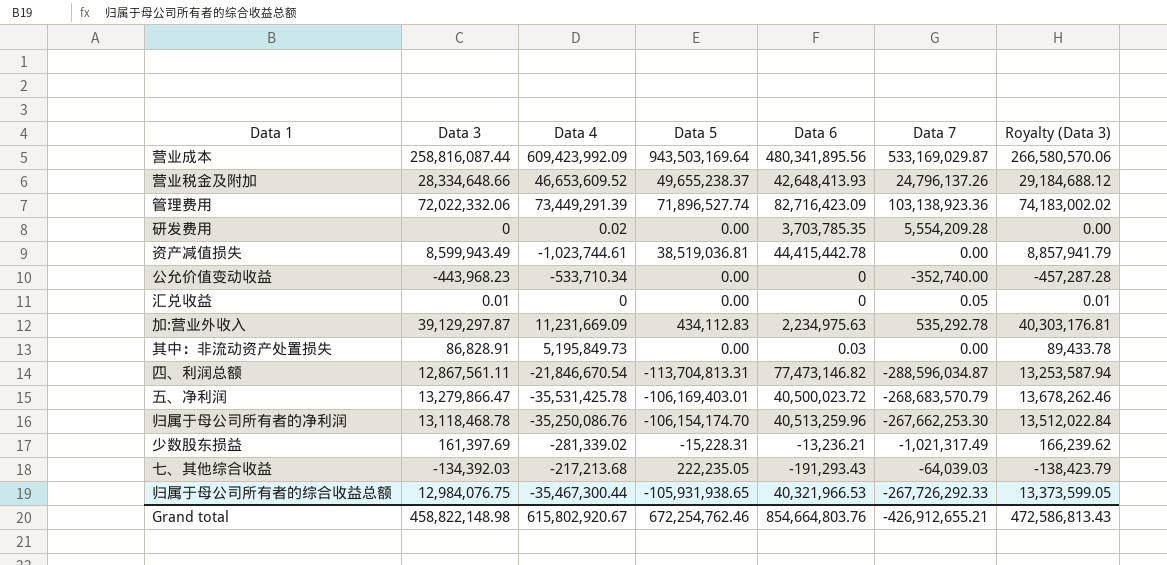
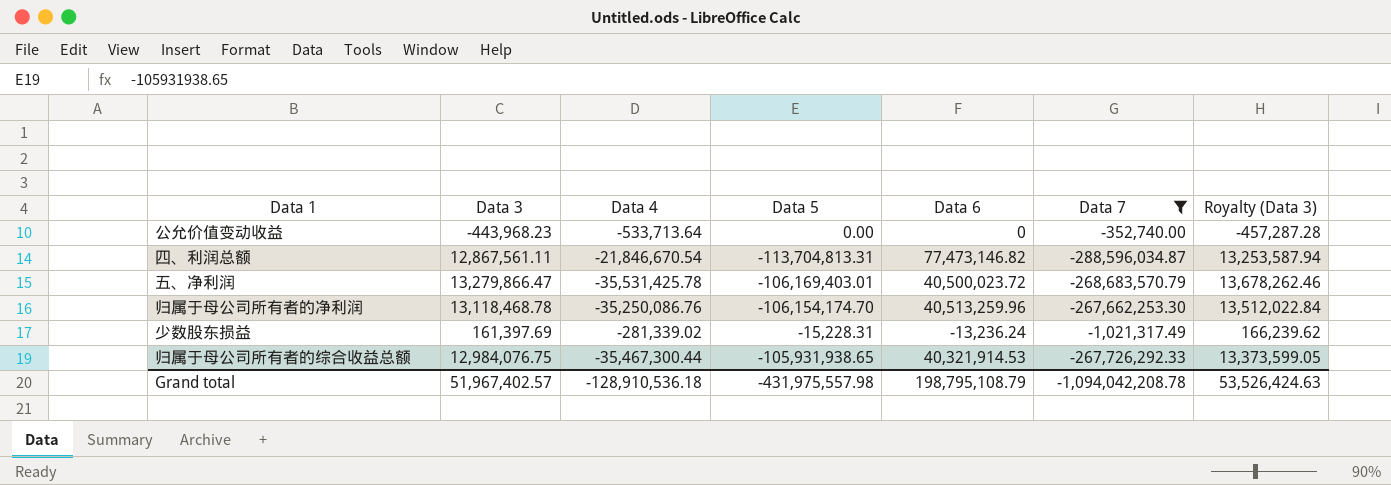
filter: none -> Data 7 <= -352,740.00
公允价值变动收益 | Data 4: -533,710.34 -> -533,713.64
少数股东损益 | Data 6: -13,236.21 -> -13,236.24
归属于母公司所有者的综合收益总额 | Data 6: 40,321,966.53 -> 40,321,914.53
Grand total | Data 3: 458,822,148.98 -> 51,967,402.57
Grand total | Data 4: 615,802,920.67 -> -128,910,536.18
Grand total | Data 5: 672,254,762.46 -> -431,975,557.98
Grand total | Data 6: 854,664,803.76 -> 198,795,108.79
Grand total | Data 7: -426,912,655.21 -> -1,094,042,208.78
Grand total | Royalty (Data 3): 472,586,813.43 -> 53,526,424.63

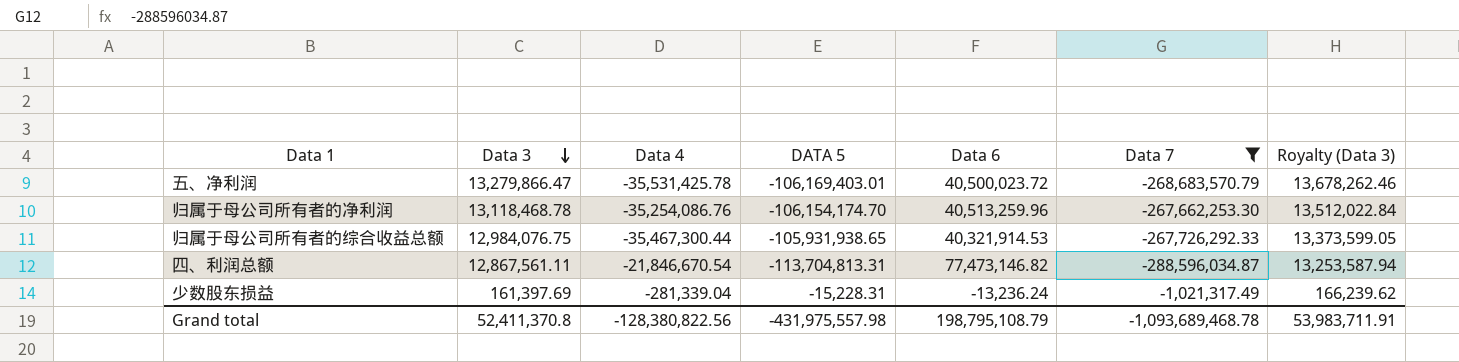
row order: none -> Data 3 descending
column name: Data 5 -> DATA 5
row 公允价值变动收益: -443,968.23 | -533,713.64 | 0.00 | 0 | -352,740.00 | -457,287.28 -> none
归属于母公司所有者的净利润 | Data 4: -35,250,086.76 -> -35,254,086.76
少数股东损益 | Data 4: -281,339.02 -> -281,339.04
Grand total | Data 3: 51,967,402.57 -> 52,411,370.8
Grand total | Data 4: -128,910,536.18 -> -128,380,822.56
Grand total | Data 7: -1,094,042,208.78 -> -1,093,689,468.78
Grand total | Royalty (Data 3): 53,526,424.63 -> 53,983,711.91

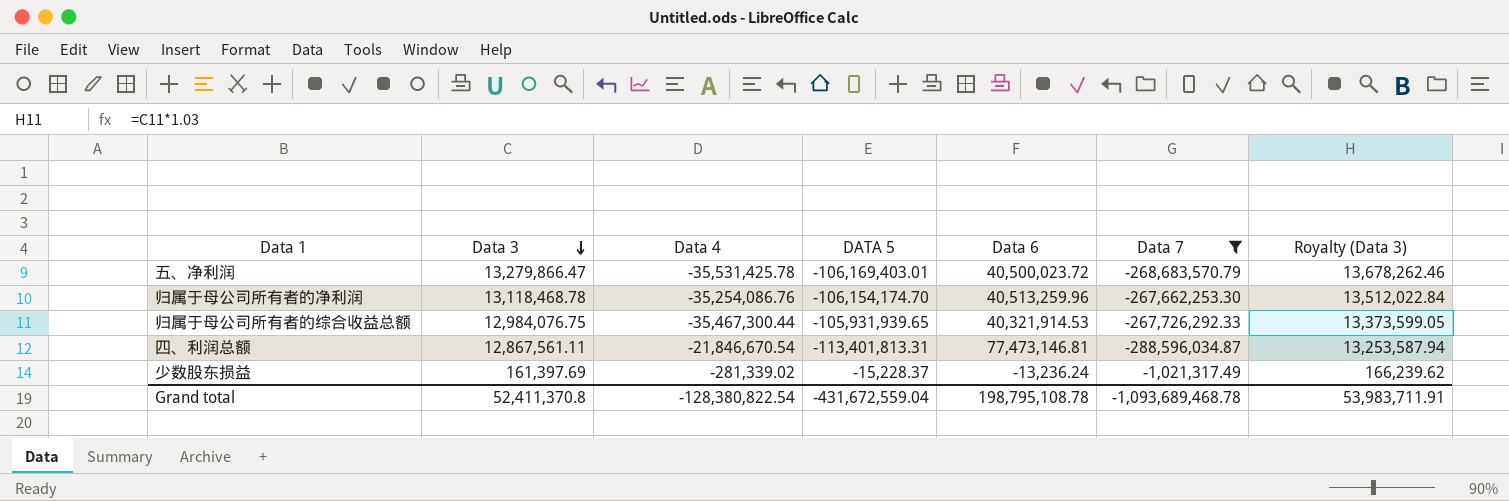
归属于母公司所有者的综合收益总额 | DATA 5: -105,931,938.65 -> -105,931,939.65
四、利润总额 | DATA 5: -113,704,813.31 -> -113,401,813.31
四、利润总额 | Data 6: 77,473,146.82 -> 77,473,146.81
少数股东损益 | Data 4: -281,339.04 -> -281,339.02
少数股东损益 | DATA 5: -15,228.31 -> -15,228.37
Grand total | Data 4: -128,380,822.56 -> -128,380,822.54
Grand total | DATA 5: -431,975,557.98 -> -431,672,559.04
Grand total | Data 6: 198,795,108.79 -> 198,795,108.78

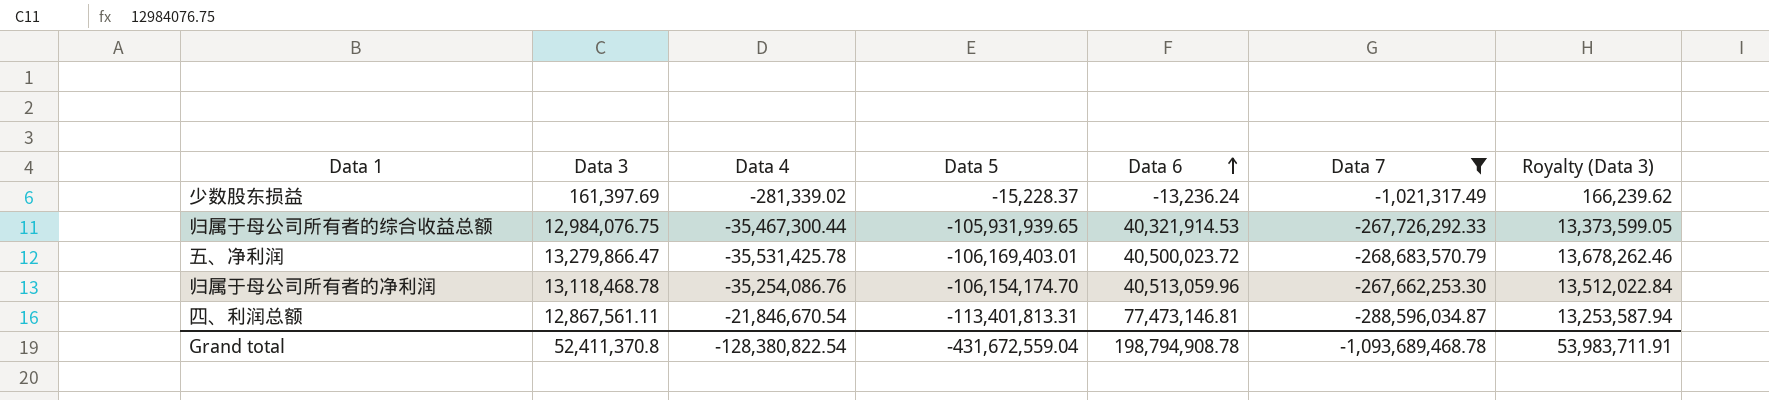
row order: Data 3 descending -> Data 6 ascending
column name: DATA 5 -> Data 5
归属于母公司所有者的净利润 | Data 6: 40,513,259.96 -> 40,513,059.96
Grand total | Data 6: 198,795,108.78 -> 198,794,908.78

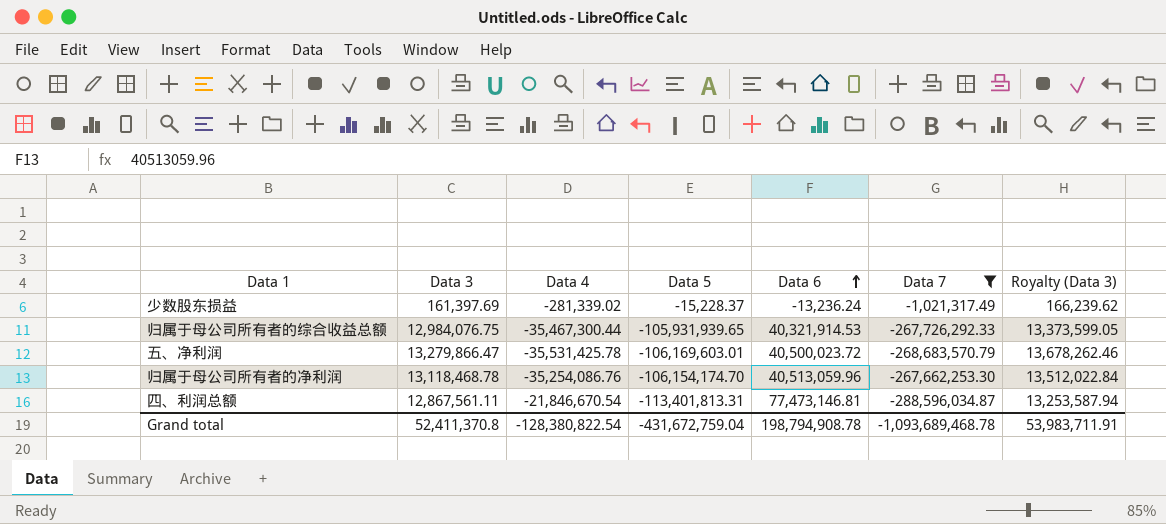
五、净利润 | Data 5: -106,169,403.01 -> -106,169,603.01
Grand total | Data 5: -431,672,559.04 -> -431,672,759.04

